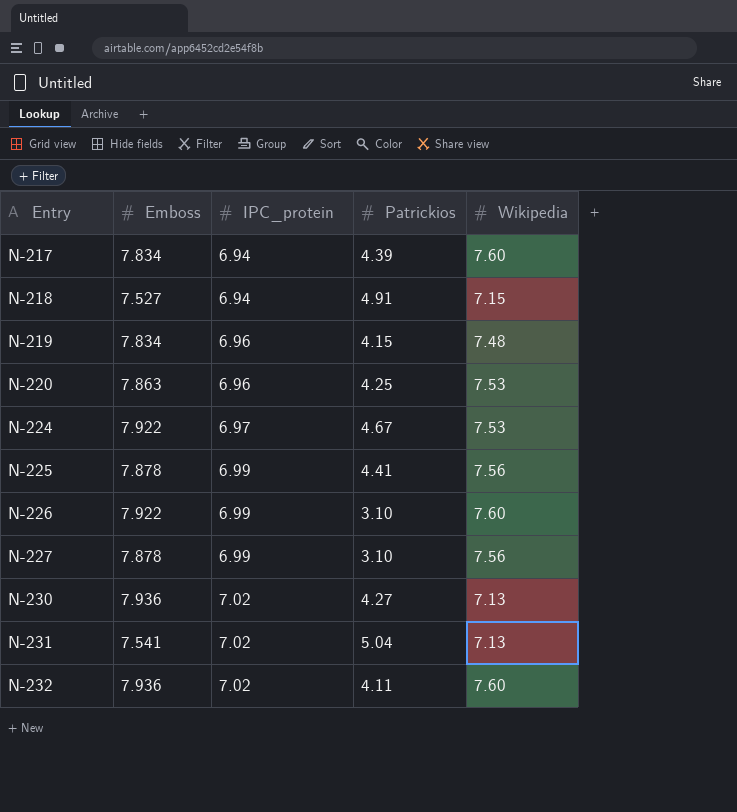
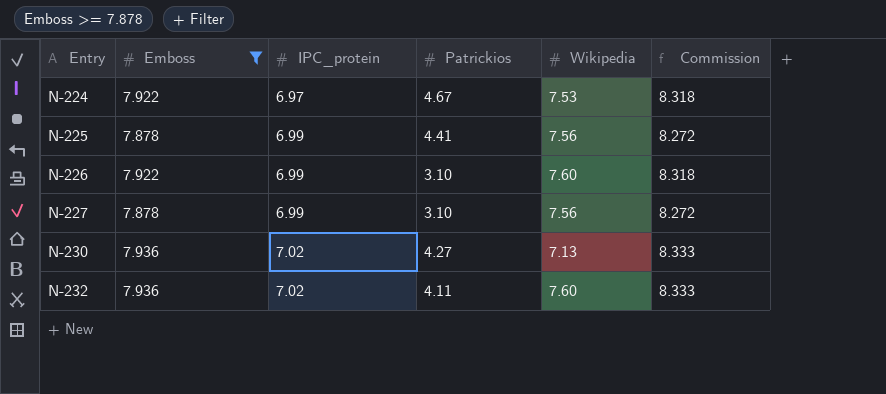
filter: none -> Emboss >= 7.878
column Commission | formula: none -> [Emboss] * 1.05

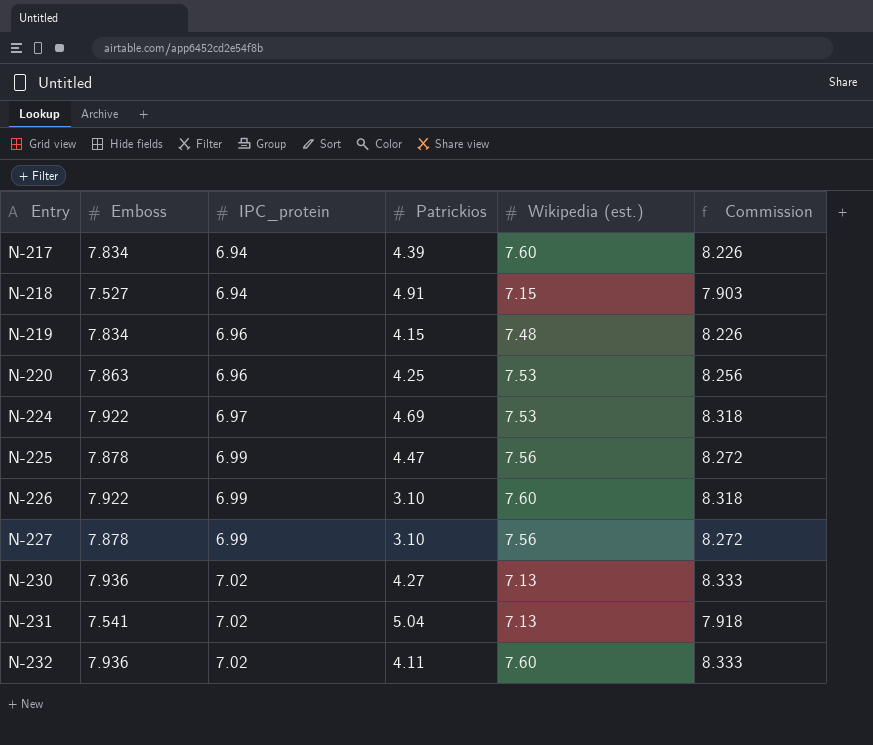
filter: Emboss >= 7.878 -> none
column name: Wikipedia -> Wikipedia (est.)
N-224 | Patrickios: 4.67 -> 4.69
N-225 | Patrickios: 4.41 -> 4.47

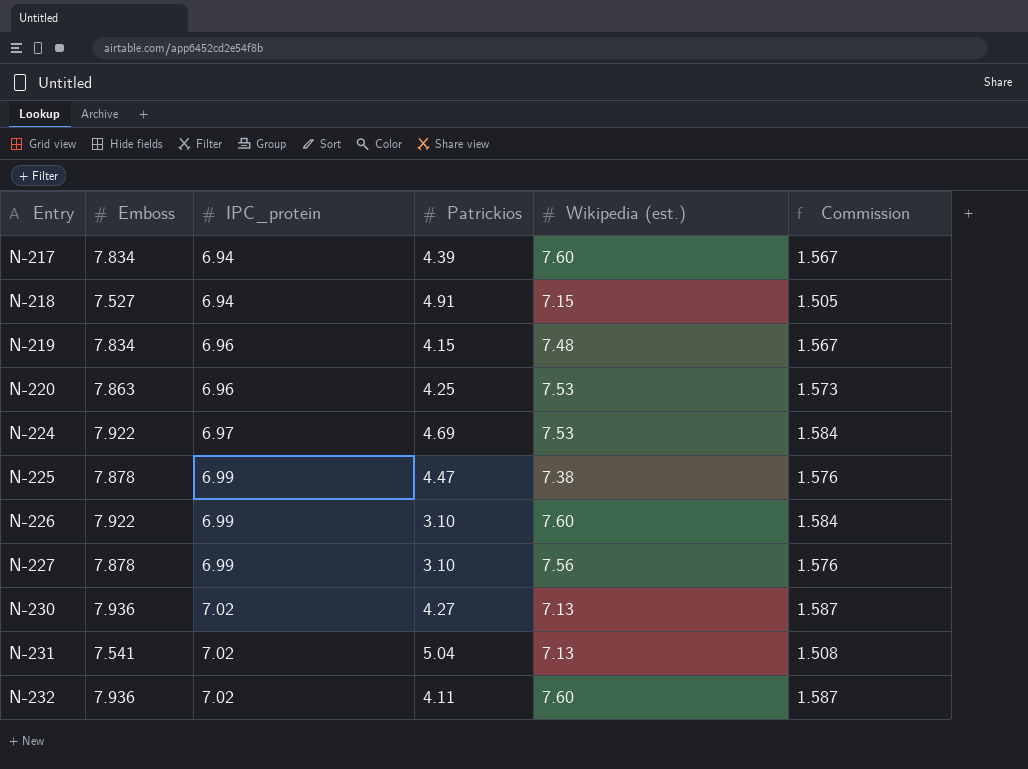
column Commission | formula: [Emboss] * 1.05 -> [Emboss] * 0.2
N-225 | Wikipedia (est.): 7.56 -> 7.38

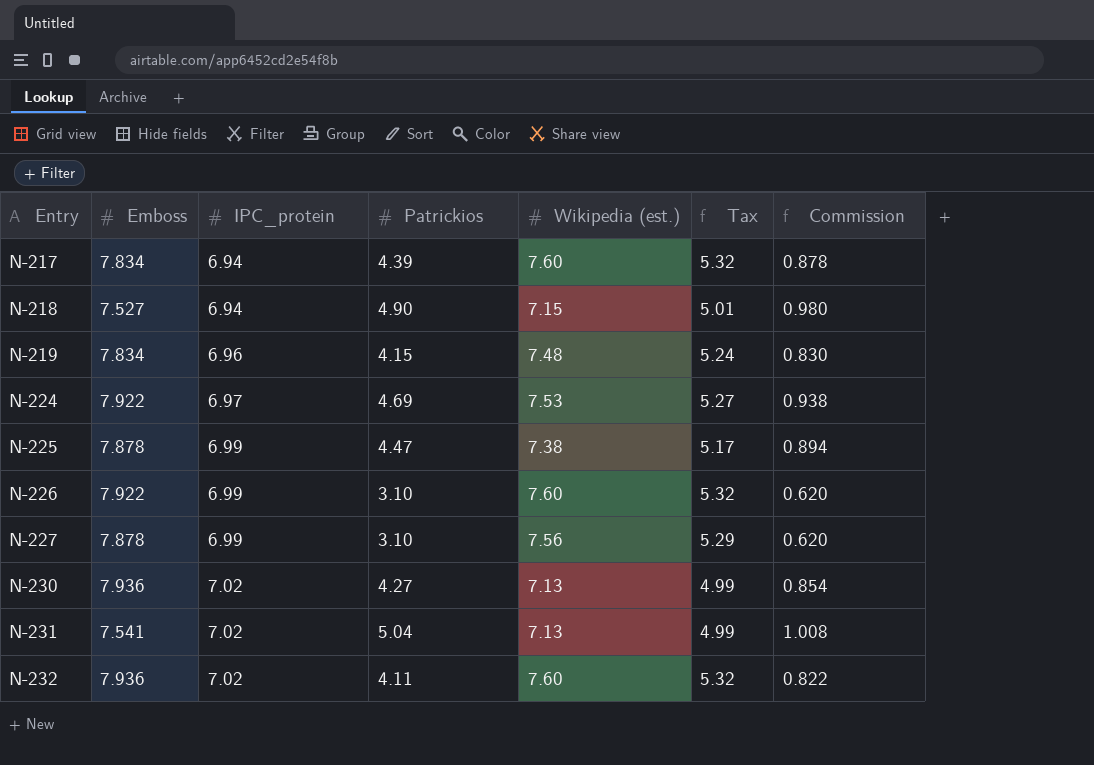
column Tax | formula: none -> [Wikipedia (est.)] * 0.7
column Commission | formula: [Emboss] * 0.2 -> [Patrickios] * 0.2
row N-220: 7.863 | 6.96 | 4.25 | 7.53 | 1.573 -> none
N-218 | Patrickios: 4.91 -> 4.90

